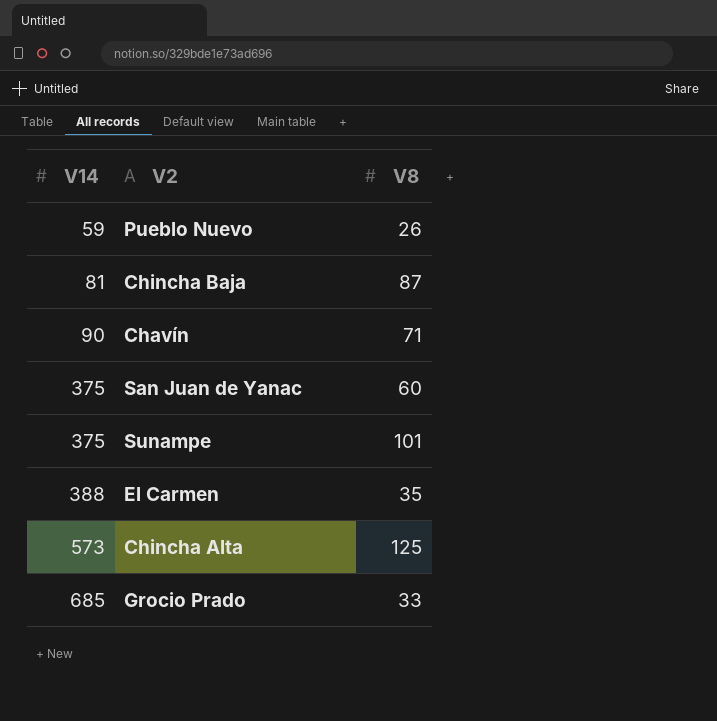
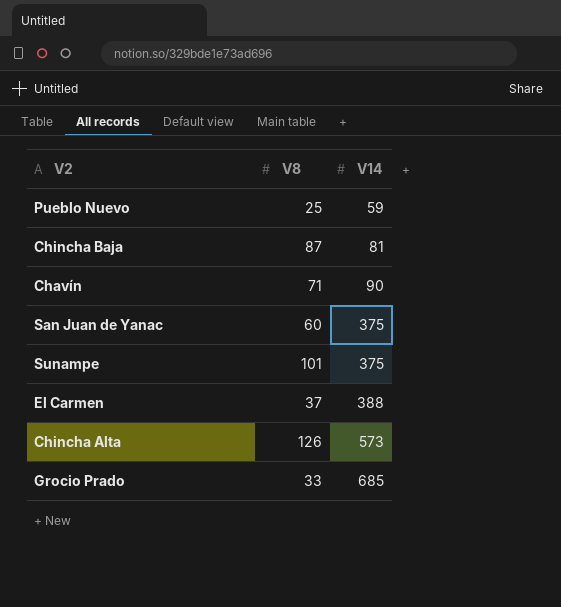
column V14 | position: 1 -> 3
Pueblo Nuevo | V8: 26 -> 25
El Carmen | V8: 35 -> 37
Chincha Alta | V8: 125 -> 126

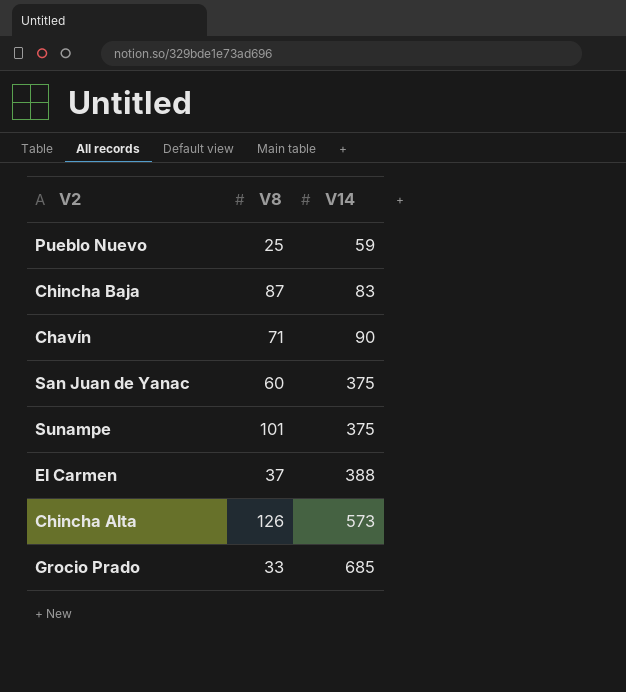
Chincha Baja | V14: 81 -> 83

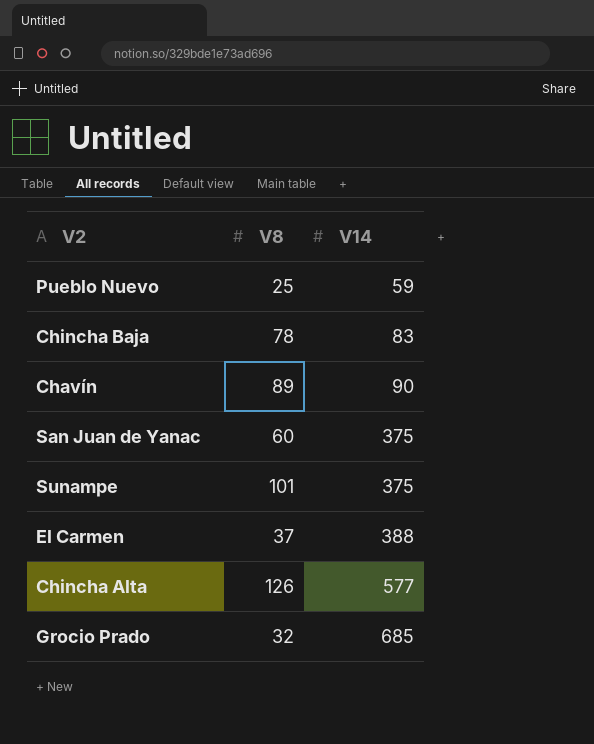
Chincha Baja | V8: 87 -> 78
Chavín | V8: 71 -> 89
Chincha Alta | V14: 573 -> 577
Grocio Prado | V8: 33 -> 32

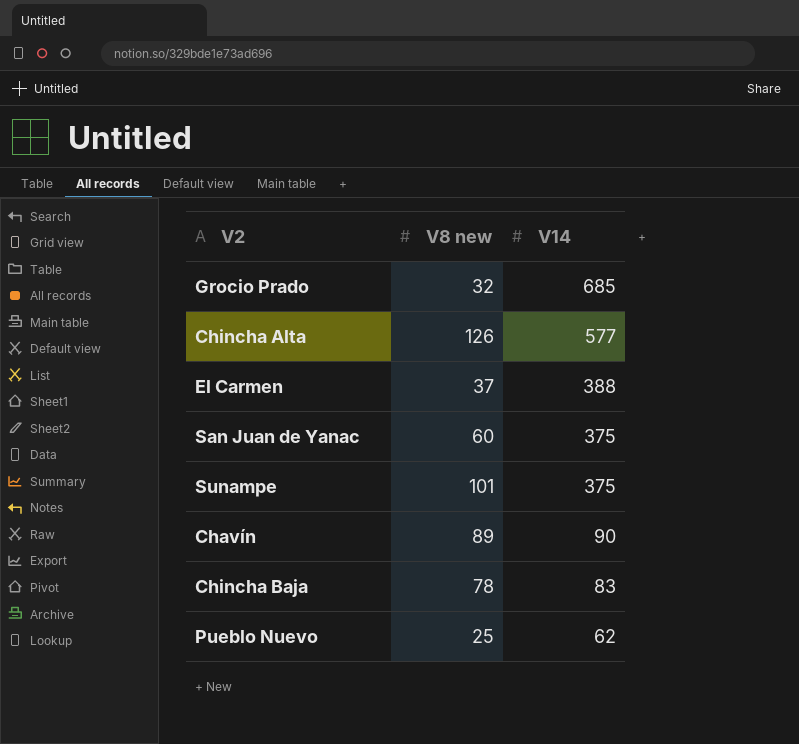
row order: V14 ascending -> V14 descending
column name: V8 -> V8 new
Pueblo Nuevo | V14: 59 -> 62

